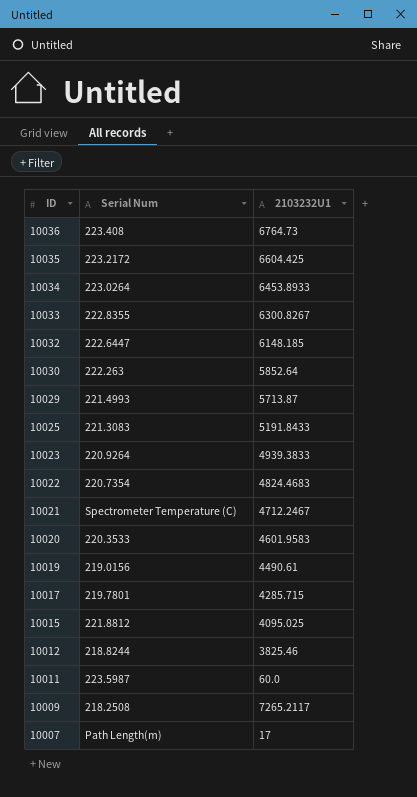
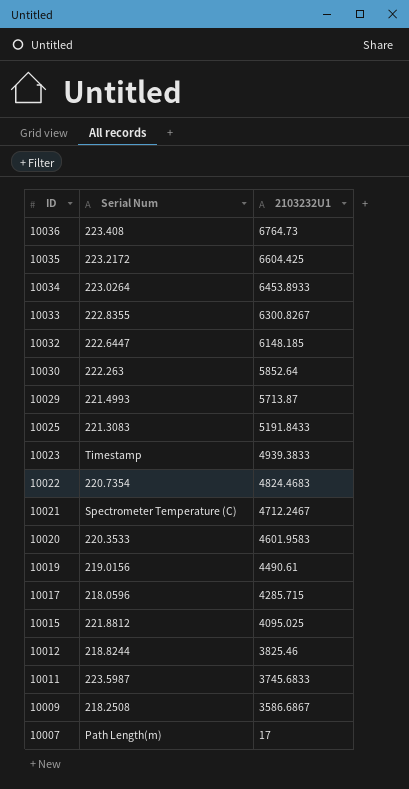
10023 | Serial Num: 220.9264 -> Timestamp
10017 | Serial Num: 219.7801 -> 218.0596
10011 | 2103232U1: 60.0 -> 3745.6833
10009 | 2103232U1: 7265.2117 -> 3586.6867

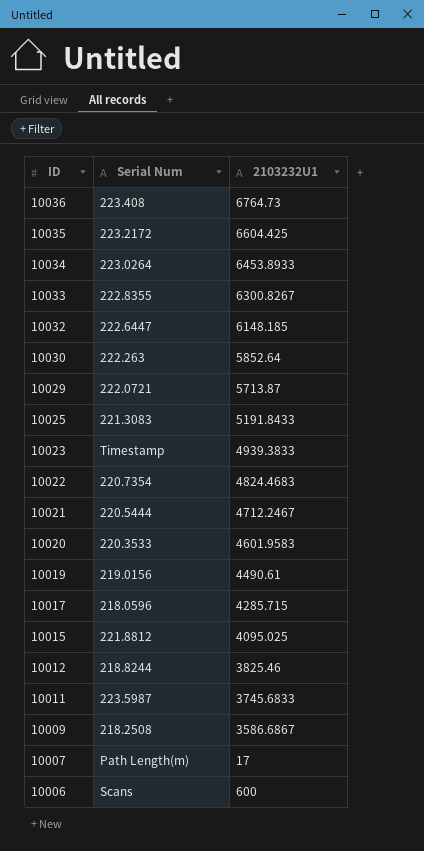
10029 | Serial Num: 221.4993 -> 222.0721
10021 | Serial Num: Spectrometer Temperature (C) -> 220.5444
row 10006: none -> Scans | 600

